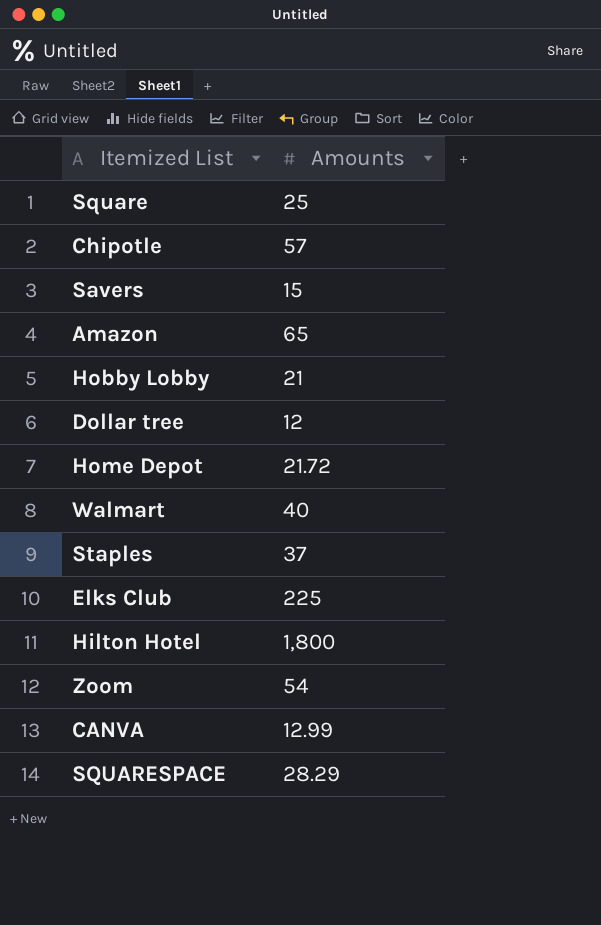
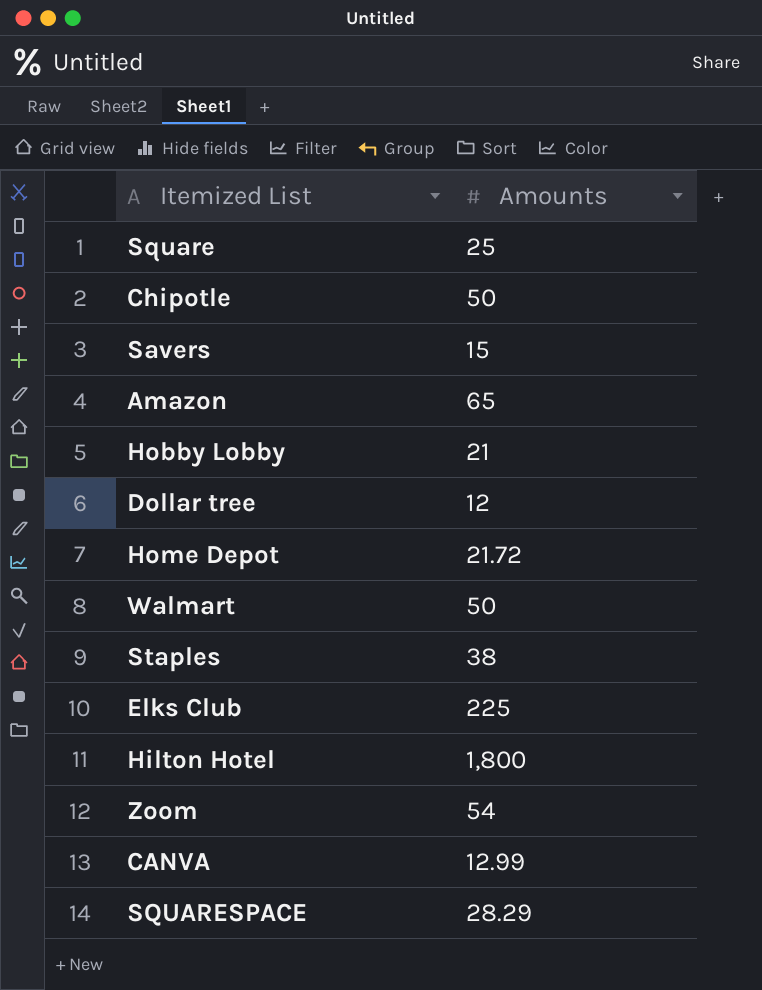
Chipotle | Amounts: 57 -> 50
Walmart | Amounts: 40 -> 50
Staples | Amounts: 37 -> 38

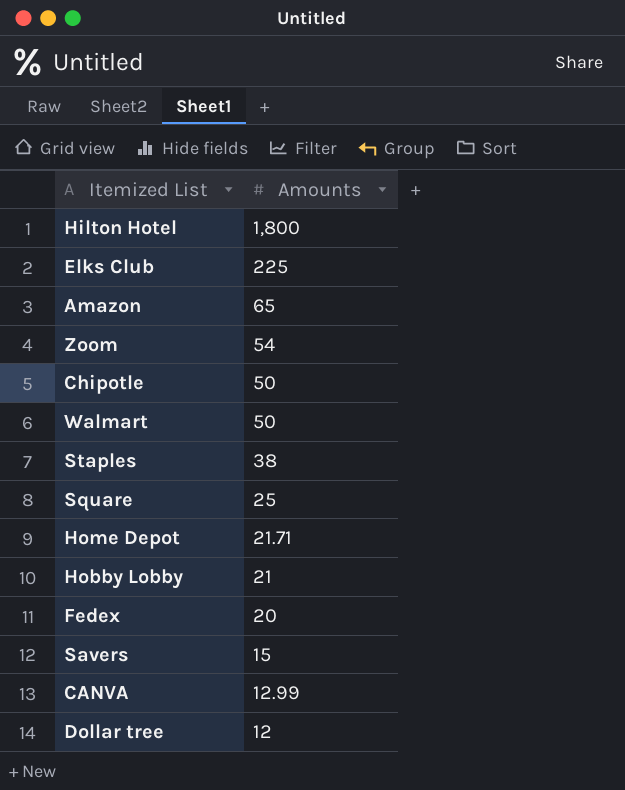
row order: none -> Amounts descending
row SQUARESPACE: 28.29 -> none
Home Depot | Amounts: 21.72 -> 21.71
row Fedex: none -> 20

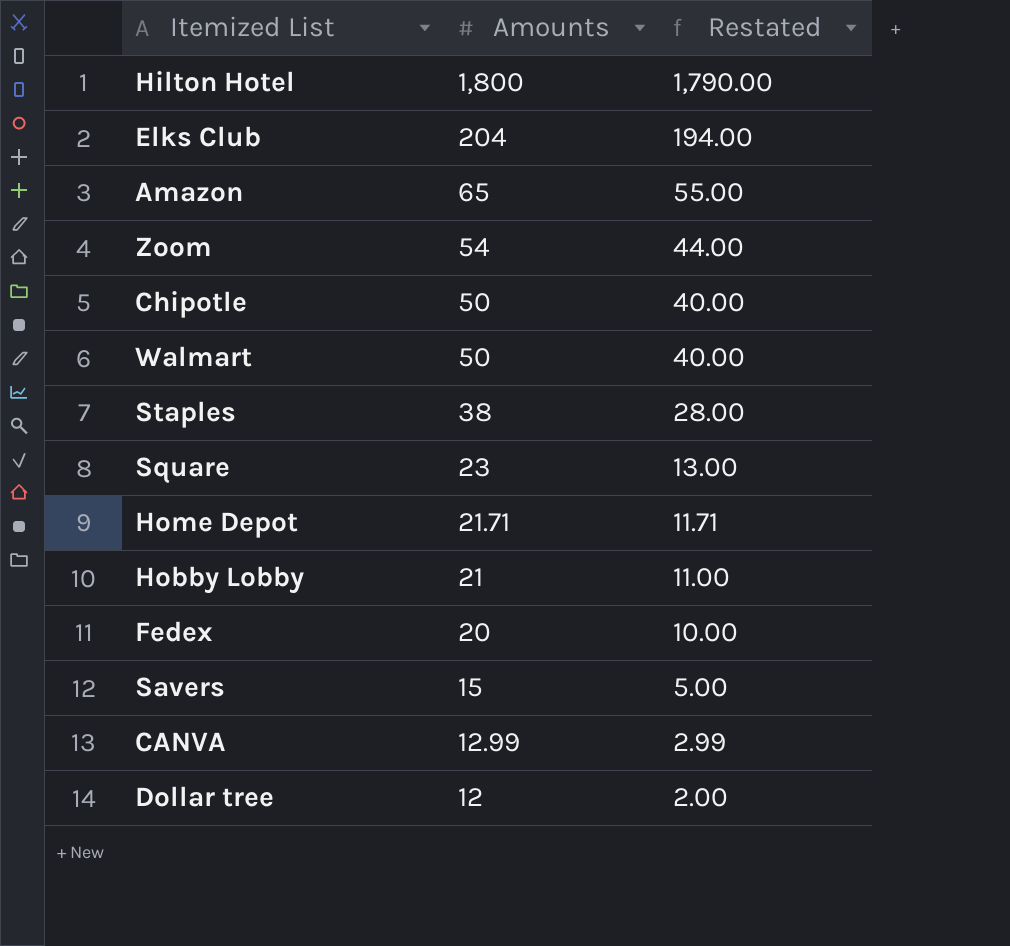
column Restated | formula: none -> [Amounts] - 10
Elks Club | Amounts: 225 -> 204
Square | Amounts: 25 -> 23

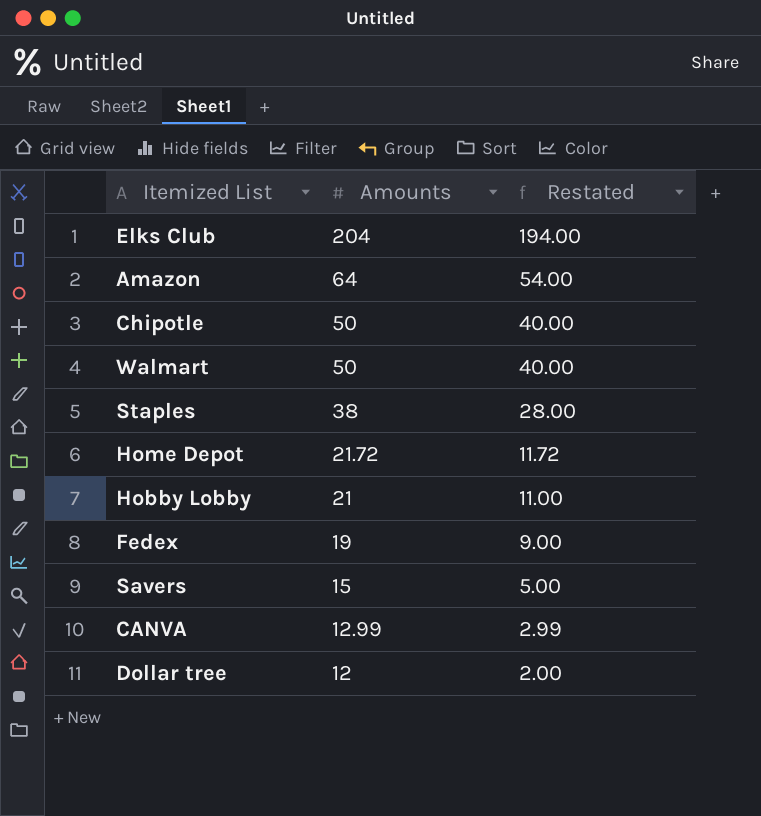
row Hilton Hotel: 1,800 | 1,790.00 -> none
row Zoom: 54 | 44.00 -> none
row Square: 23 | 13.00 -> none
Amazon | Amounts: 65 -> 64
Amazon | Restated: 55.00 -> 54.00
Home Depot | Amounts: 21.71 -> 21.72
Home Depot | Restated: 11.71 -> 11.72
Fedex | Amounts: 20 -> 19
Fedex | Restated: 10.00 -> 9.00

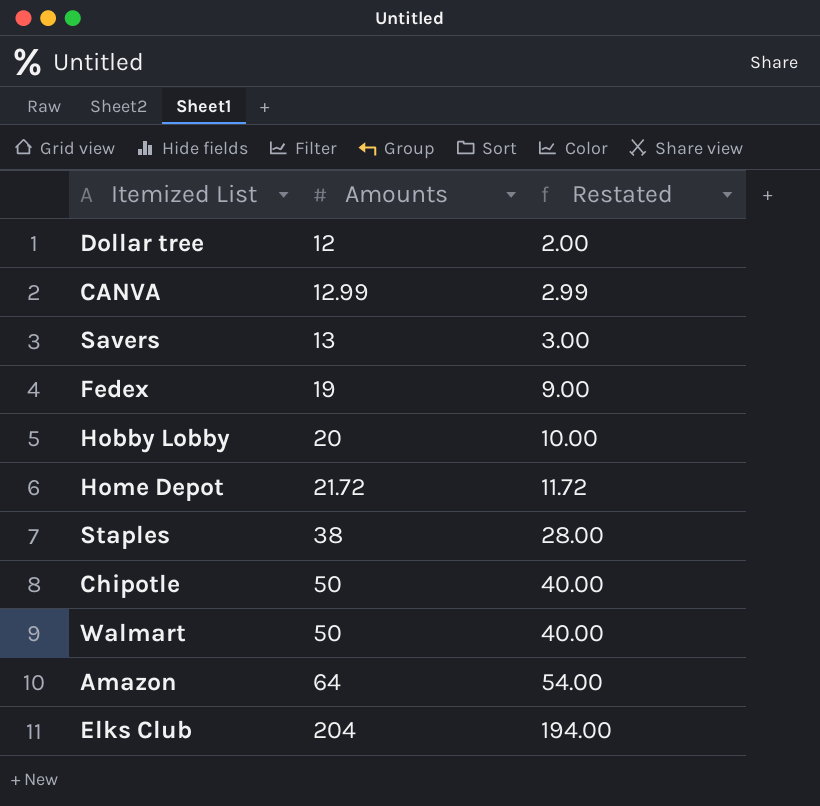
row order: Amounts descending -> Amounts ascending
Savers | Amounts: 15 -> 13
Savers | Restated: 5.00 -> 3.00
Hobby Lobby | Amounts: 21 -> 20
Hobby Lobby | Restated: 11.00 -> 10.00

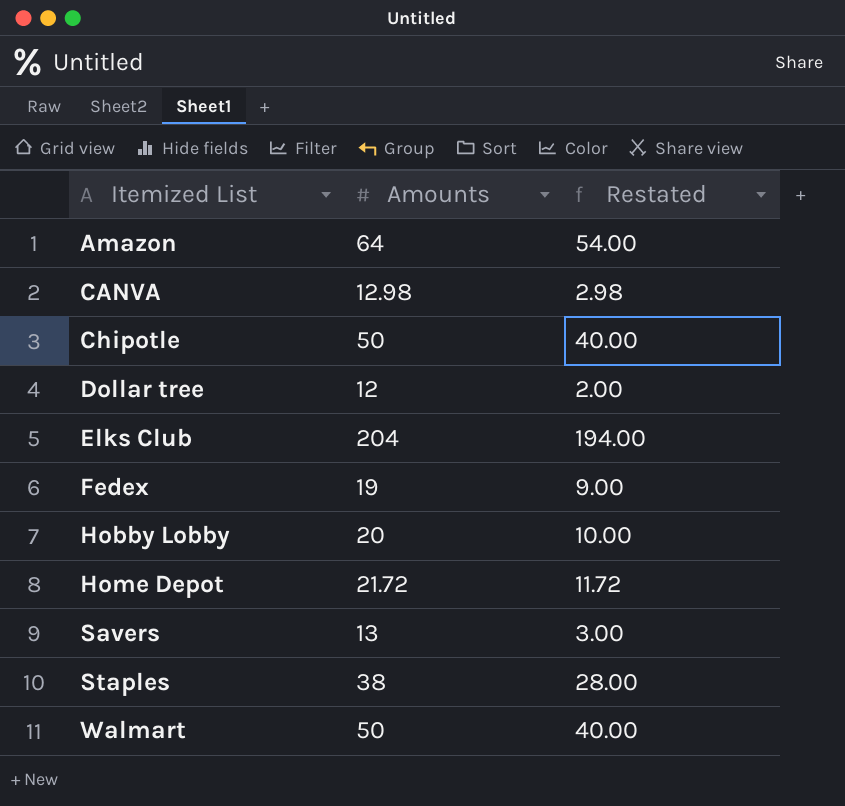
row order: Amounts ascending -> Itemized List ascending
CANVA | Amounts: 12.99 -> 12.98
CANVA | Restated: 2.99 -> 2.98

